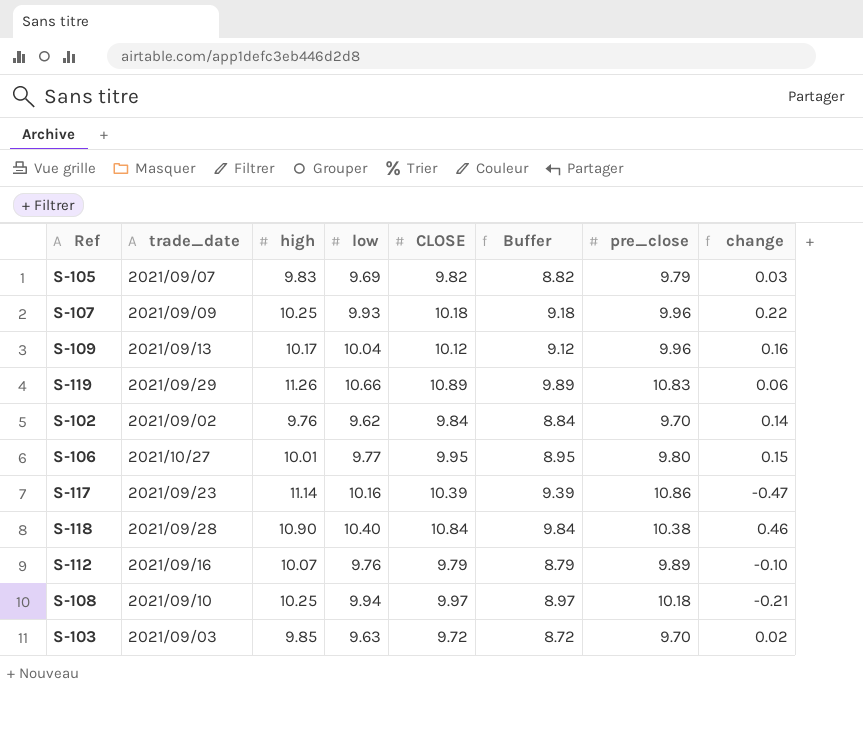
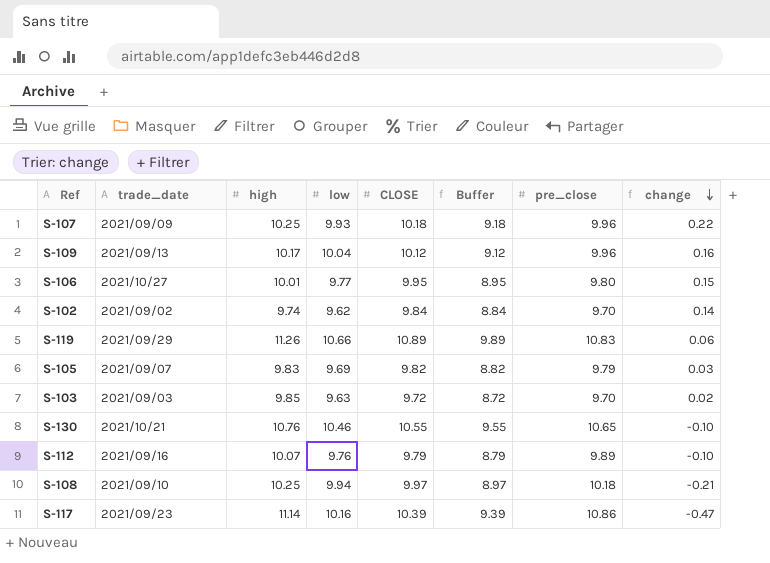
row order: none -> change descending
row S-118: 2021/09/28 | 10.90 | 10.40 | 10.84 | 9.84 | 10.38 | 0.46 -> none
S-102 | high: 9.76 -> 9.74
row S-130: none -> 2021/10/21 | 10.76 | 10.46 | 10.55 | 9.55 | 10.65 | -0.10

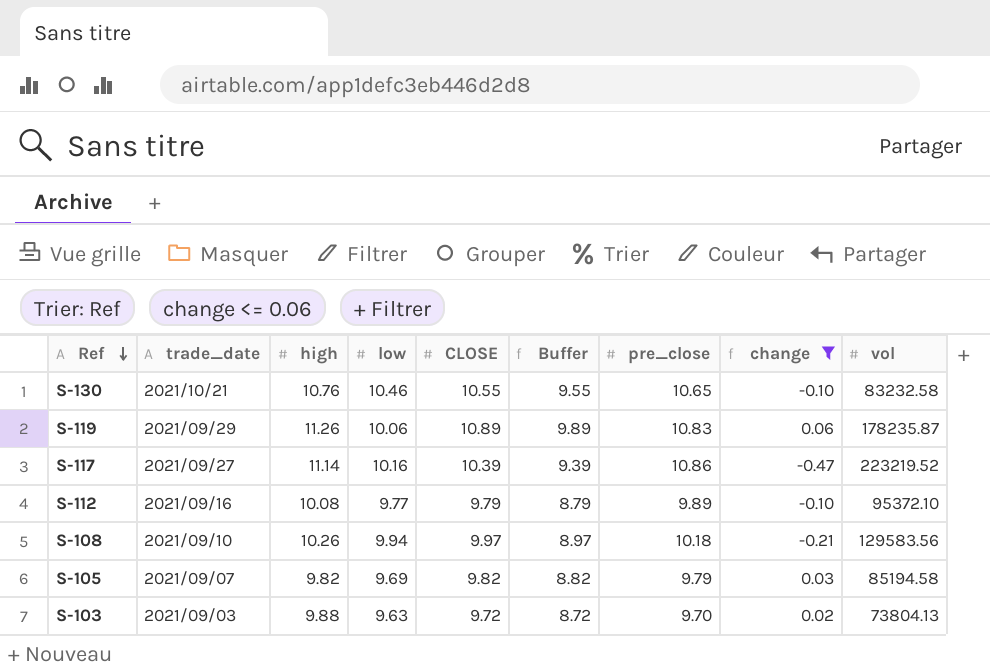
filter: none -> change <= 0.06
row order: change descending -> Ref descending
column vol | position: none -> 9
S-119 | low: 10.66 -> 10.06
S-117 | trade_date: 2021/09/23 -> 2021/09/27
S-112 | high: 10.07 -> 10.08
S-112 | low: 9.76 -> 9.77
S-108 | high: 10.25 -> 10.26
S-105 | high: 9.83 -> 9.82
S-103 | high: 9.85 -> 9.88

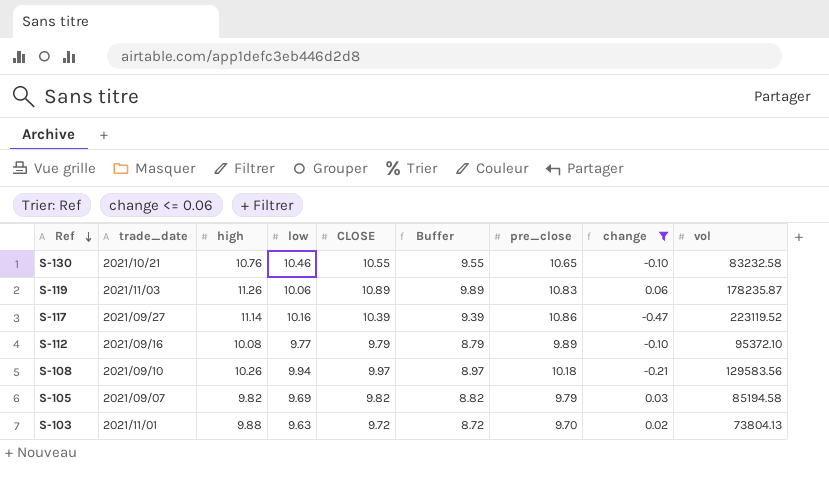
S-119 | trade_date: 2021/09/29 -> 2021/11/03
S-117 | vol: 223219.52 -> 223119.52
S-103 | trade_date: 2021/09/03 -> 2021/11/01

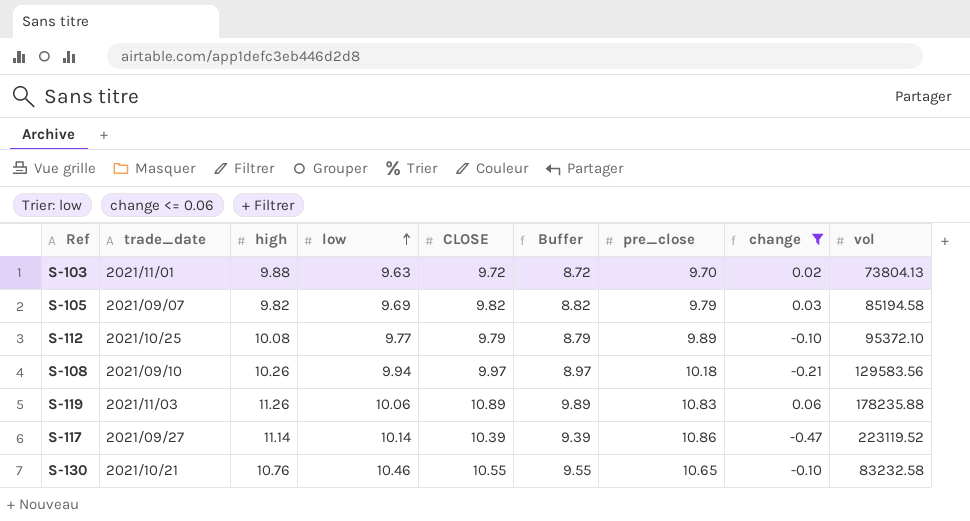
row order: Ref descending -> low ascending
S-112 | trade_date: 2021/09/16 -> 2021/10/25
S-119 | vol: 178235.87 -> 178235.88
S-117 | low: 10.16 -> 10.14

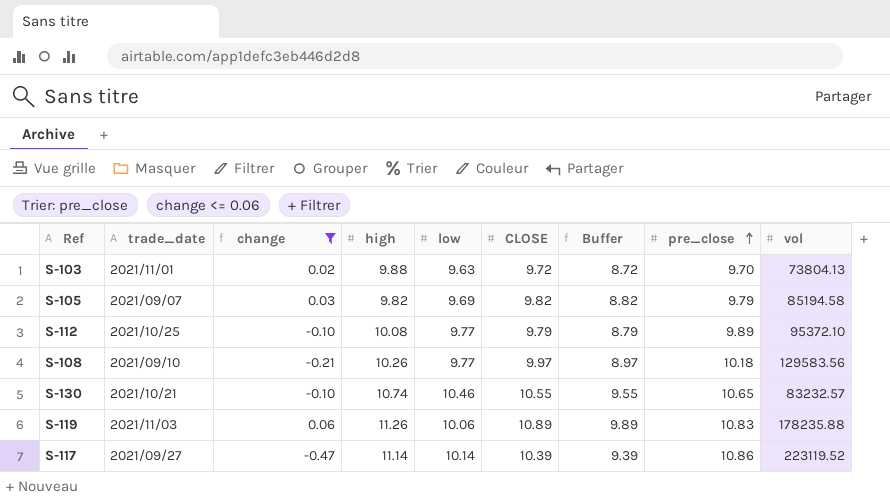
row order: low ascending -> pre_close ascending
column change | position: 8 -> 3
S-108 | low: 9.94 -> 9.77
S-130 | high: 10.76 -> 10.74
S-130 | vol: 83232.58 -> 83232.57

